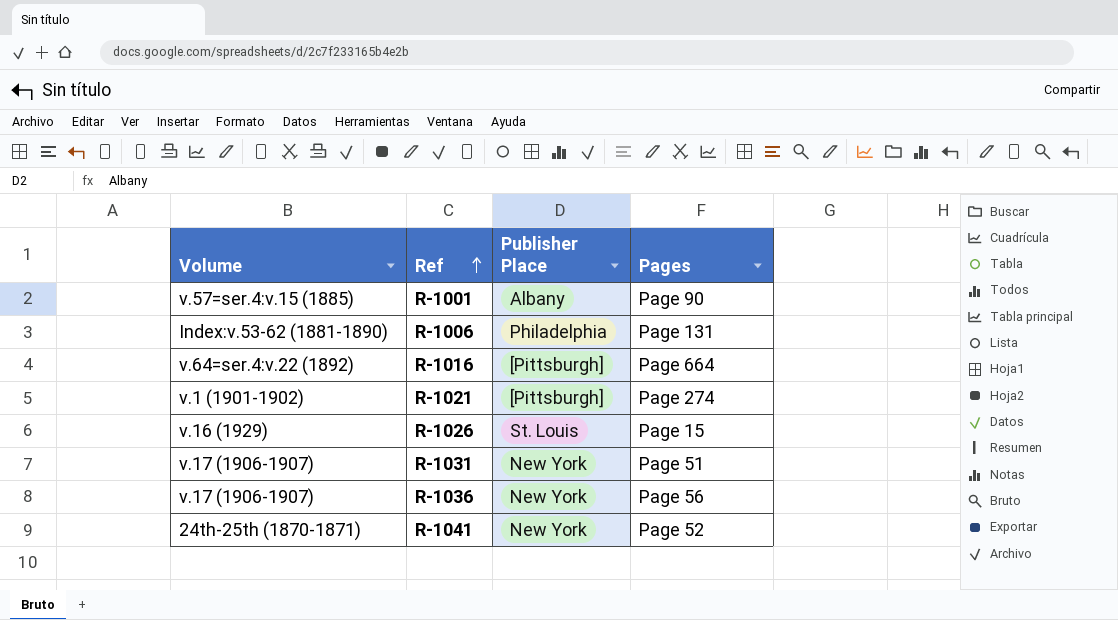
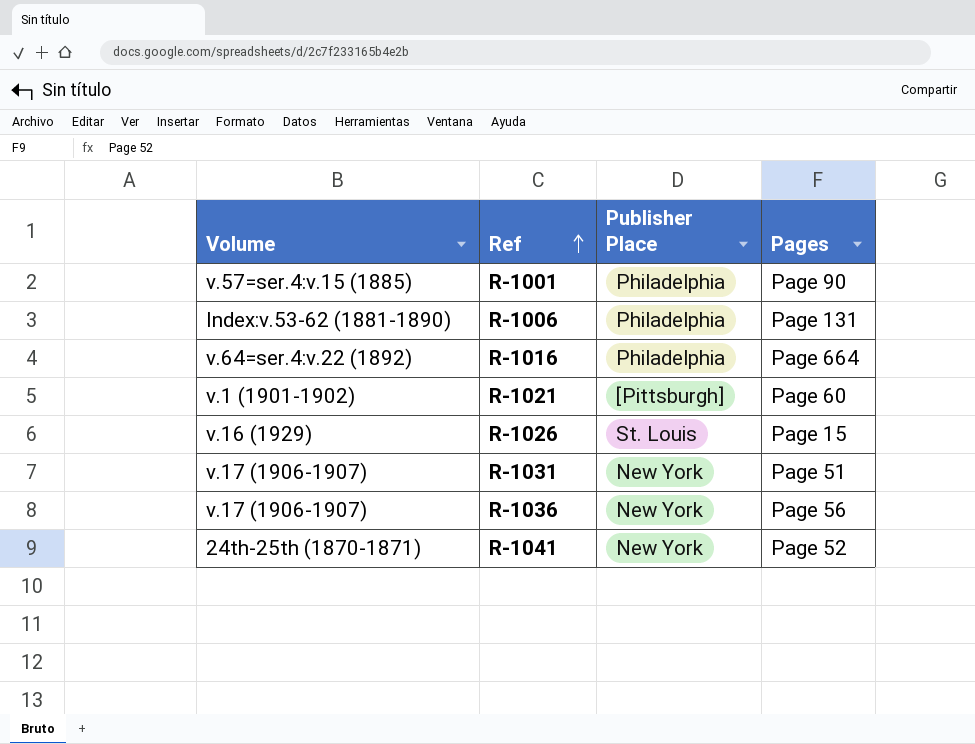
R-1001 | Publisher Place: Albany -> Philadelphia
R-1016 | Publisher Place: [Pittsburgh] -> Philadelphia
R-1021 | Pages: Page 274 -> Page 60

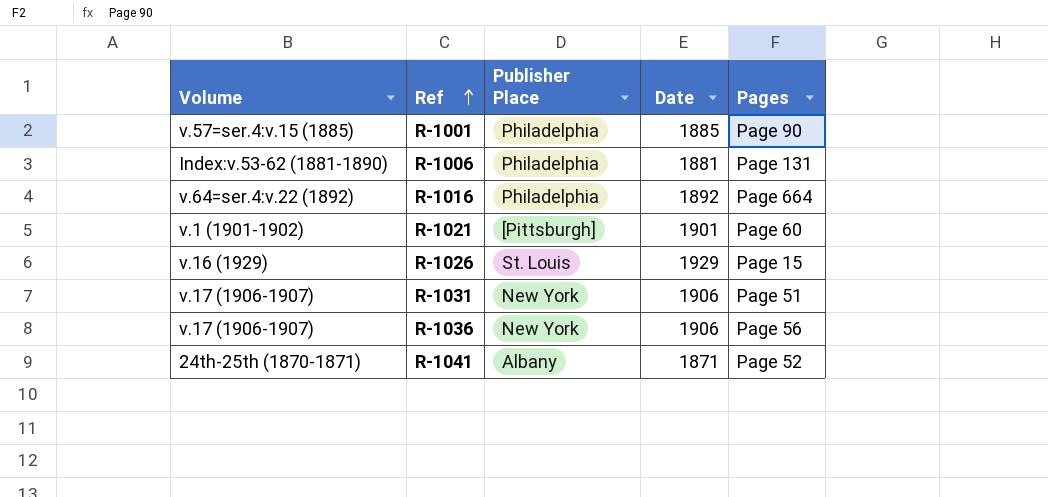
column Date | position: none -> 4
R-1041 | Publisher Place: New York -> Albany

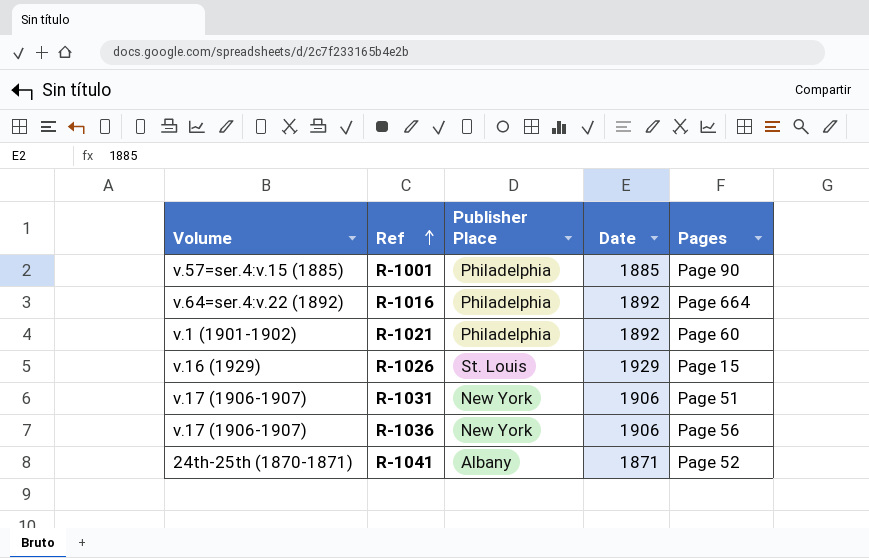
row R-1006: Index:v.53-62 (1881-1890) | Philadelphia | 1881 | Page 131 -> none
R-1021 | Publisher Place: [Pittsburgh] -> Philadelphia
R-1021 | Date: 1901 -> 1892

